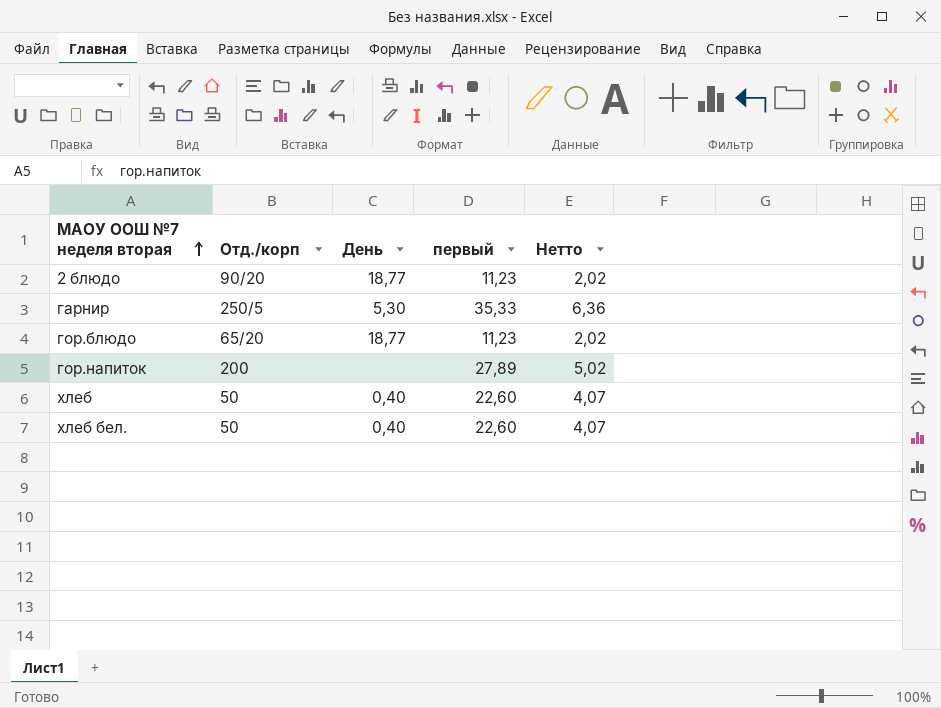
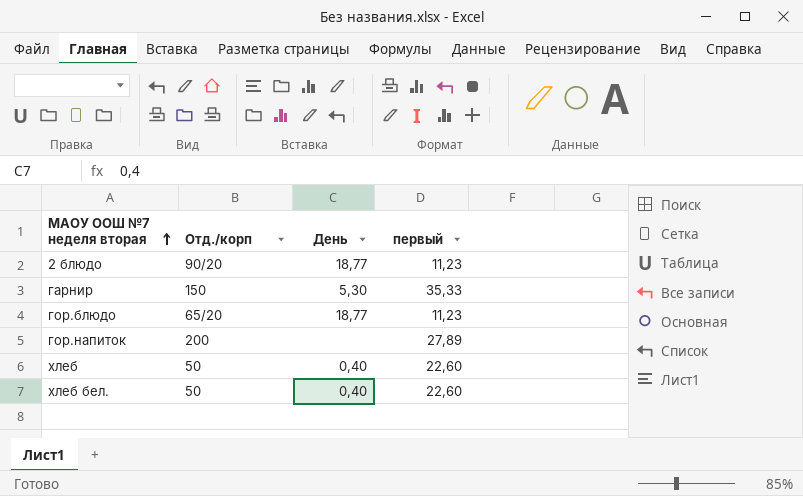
column Нетто | formula: [первый] * 0,18 -> none
гарнир | Отд./корп: 250/5 -> 150

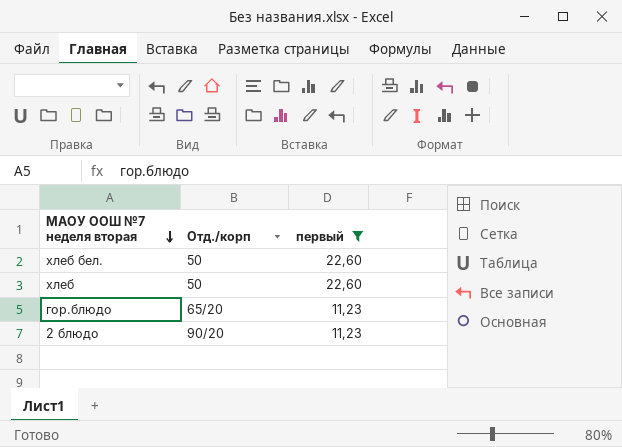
filter: none -> первый <= 22,60
row order: МАОУ ООШ №7 неделя вторая ascending -> МАОУ ООШ №7 неделя вторая descending
column День | position: 3 -> none

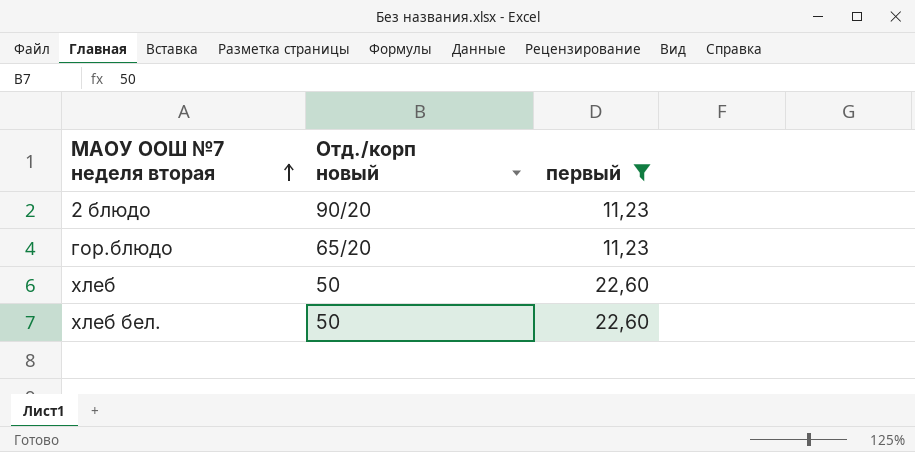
row order: МАОУ ООШ №7 неделя вторая descending -> МАОУ ООШ №7 неделя вторая ascending
column name: Отд./корп -> Отд./корп новый

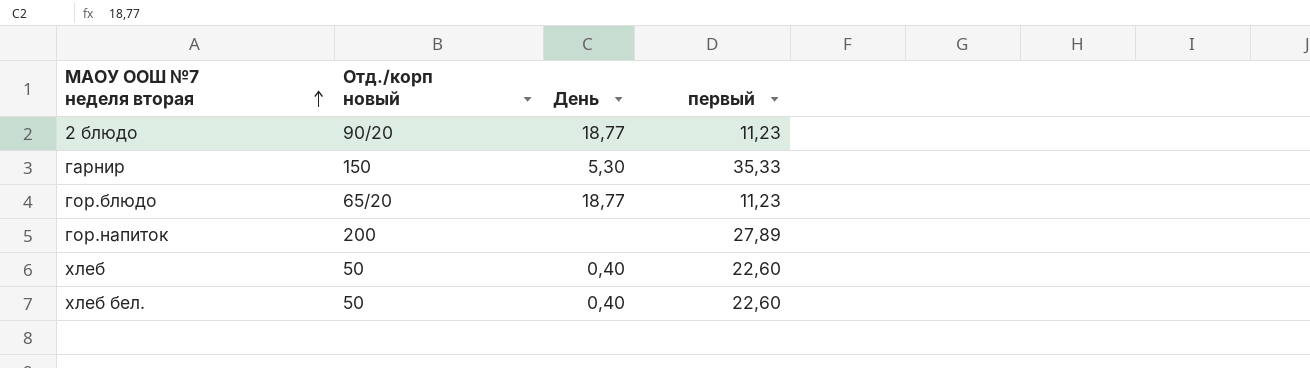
filter: первый <= 22,60 -> none
column День | position: none -> 3

